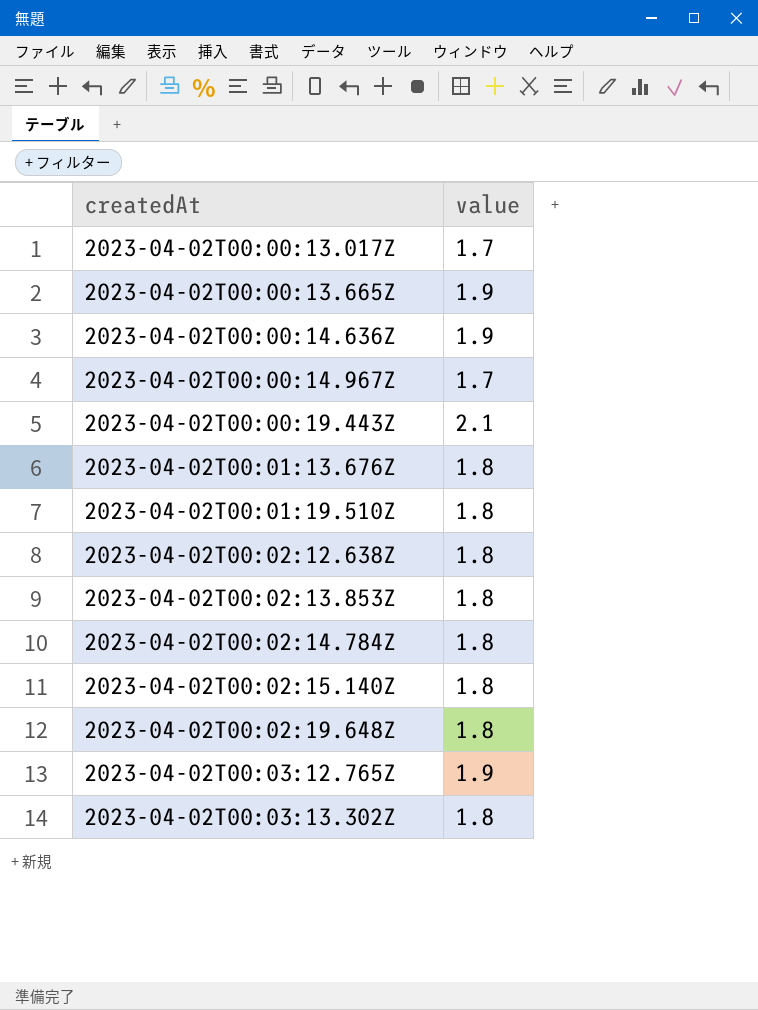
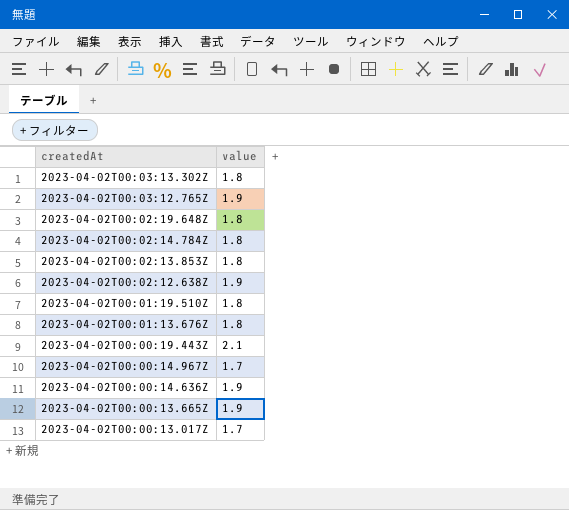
row order: createdAt ascending -> createdAt descending
row 2023-04-02T00:02:15.140Z: 1.8 -> none
2023-04-02T00:02:12.638Z | value: 1.8 -> 1.9

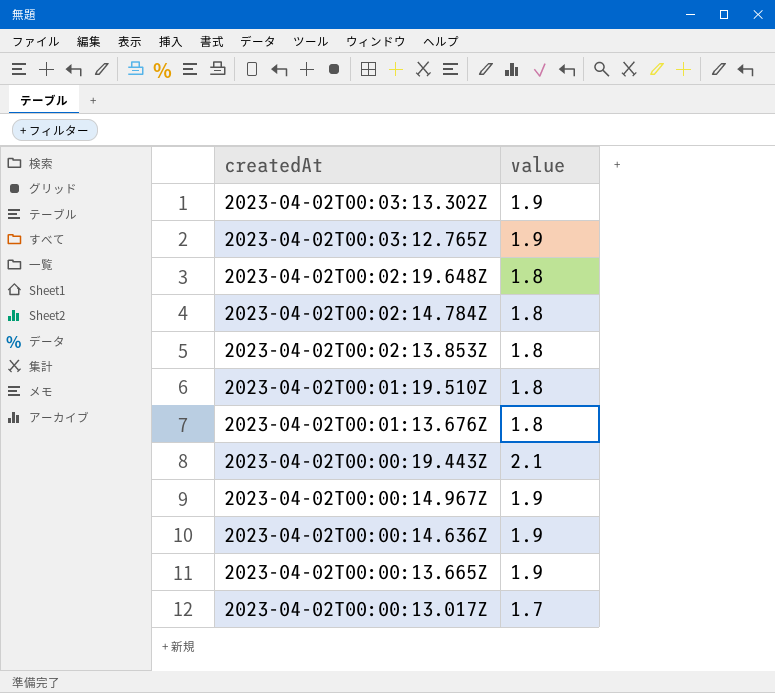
row 2023-04-02T00:02:12.638Z: 1.9 -> none
2023-04-02T00:03:13.302Z | value: 1.8 -> 1.9
2023-04-02T00:00:14.967Z | value: 1.7 -> 1.9

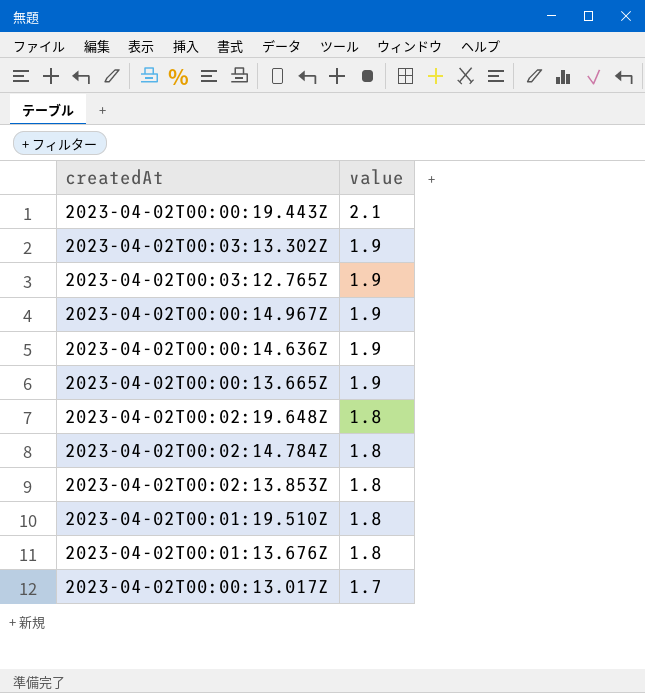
row order: createdAt descending -> value descending

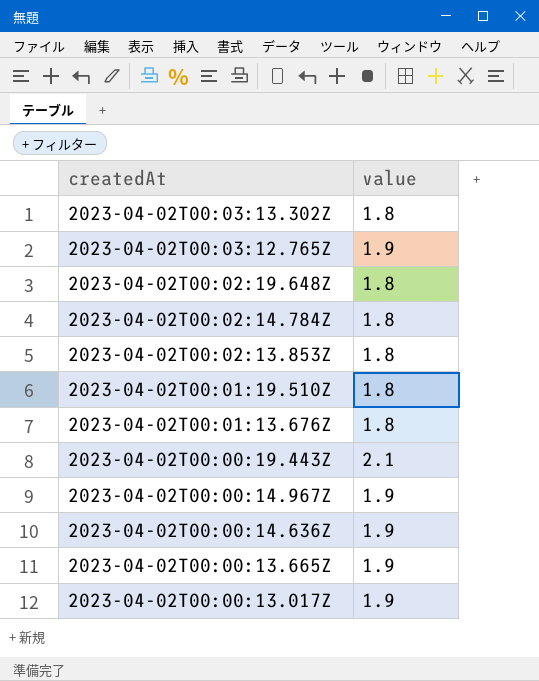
row order: value descending -> createdAt descending
2023-04-02T00:03:13.302Z | value: 1.9 -> 1.8
2023-04-02T00:00:13.017Z | value: 1.7 -> 1.9

